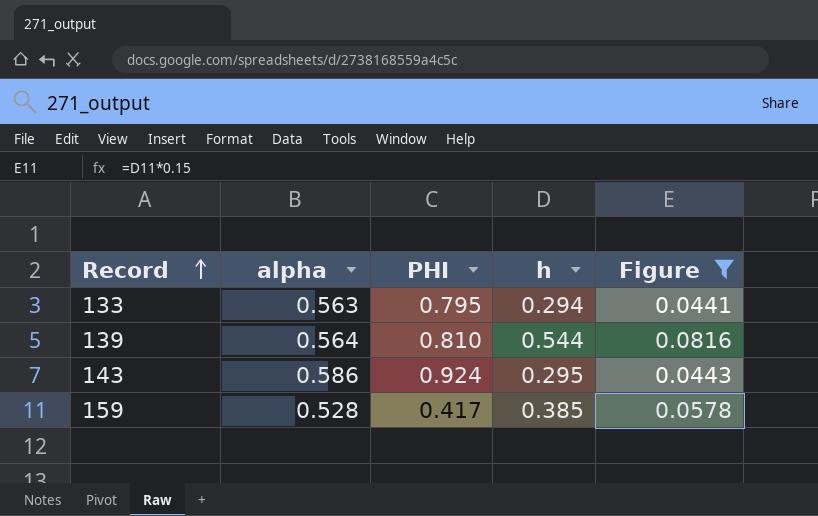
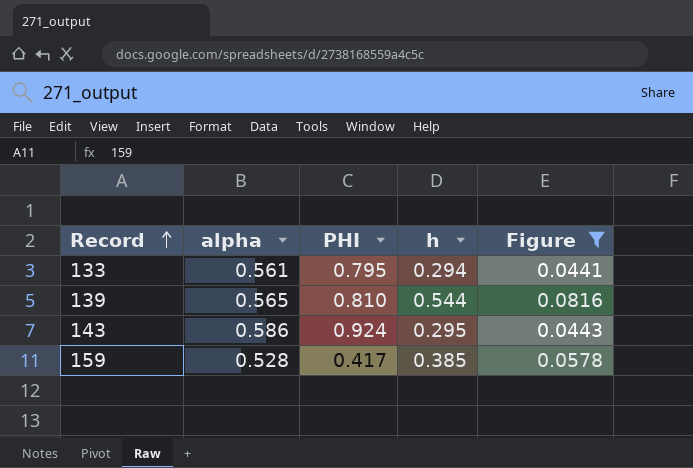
133 | alpha: 0.563 -> 0.561
139 | alpha: 0.564 -> 0.565

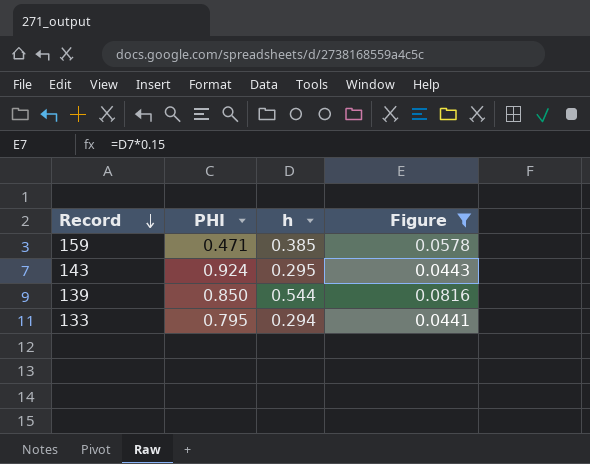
row order: Record ascending -> Record descending
column alpha | position: 2 -> none
159 | PHI: 0.417 -> 0.471
139 | PHI: 0.810 -> 0.850

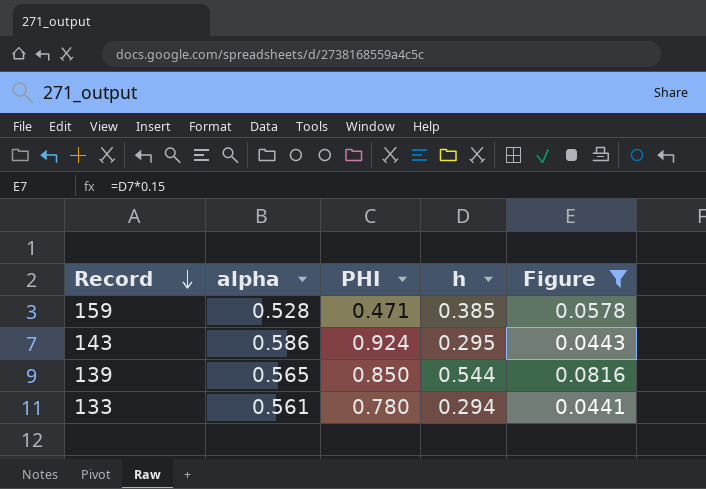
column alpha | position: none -> 2
133 | PHI: 0.795 -> 0.780

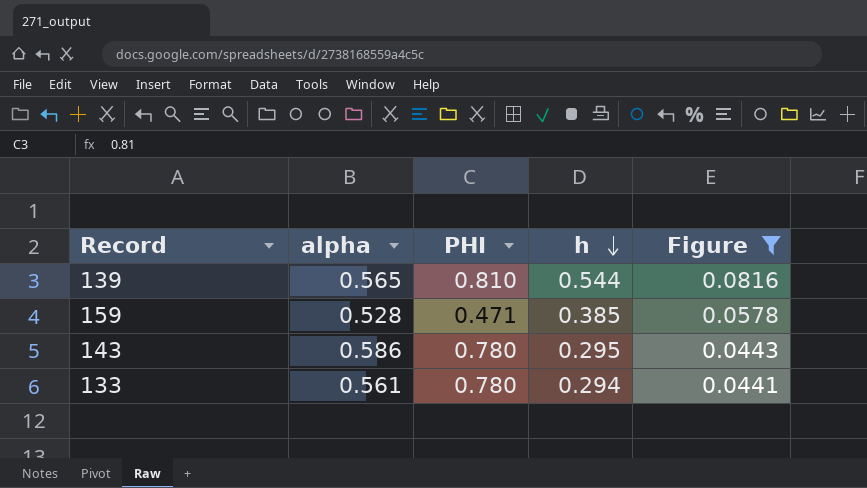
row order: Record descending -> h descending
139 | PHI: 0.850 -> 0.810
143 | PHI: 0.924 -> 0.780

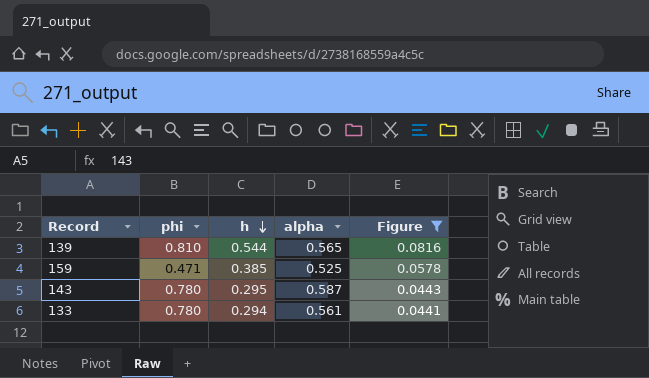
column name: PHI -> phi
column alpha | position: 2 -> 4
159 | alpha: 0.528 -> 0.525
143 | alpha: 0.586 -> 0.587

